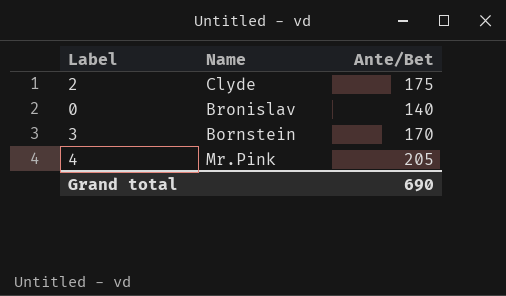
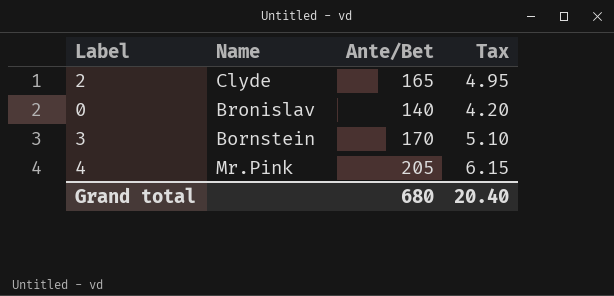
column Tax | formula: none -> [Ante/Bet] * 0.03
2 | Ante/Bet: 175 -> 165
Grand total | Ante/Bet: 690 -> 680

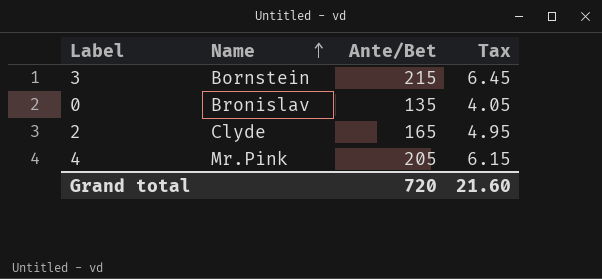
row order: none -> Name ascending
3 | Ante/Bet: 170 -> 215
3 | Tax: 5.10 -> 6.45
0 | Ante/Bet: 140 -> 135
0 | Tax: 4.20 -> 4.05
Grand total | Ante/Bet: 680 -> 720
Grand total | Tax: 20.40 -> 21.60

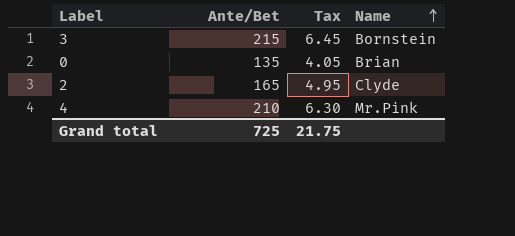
column Name | position: 2 -> 4
0 | Name: Bronislav -> Brian
4 | Ante/Bet: 205 -> 210
4 | Tax: 6.15 -> 6.30
Grand total | Ante/Bet: 720 -> 725
Grand total | Tax: 21.60 -> 21.75

